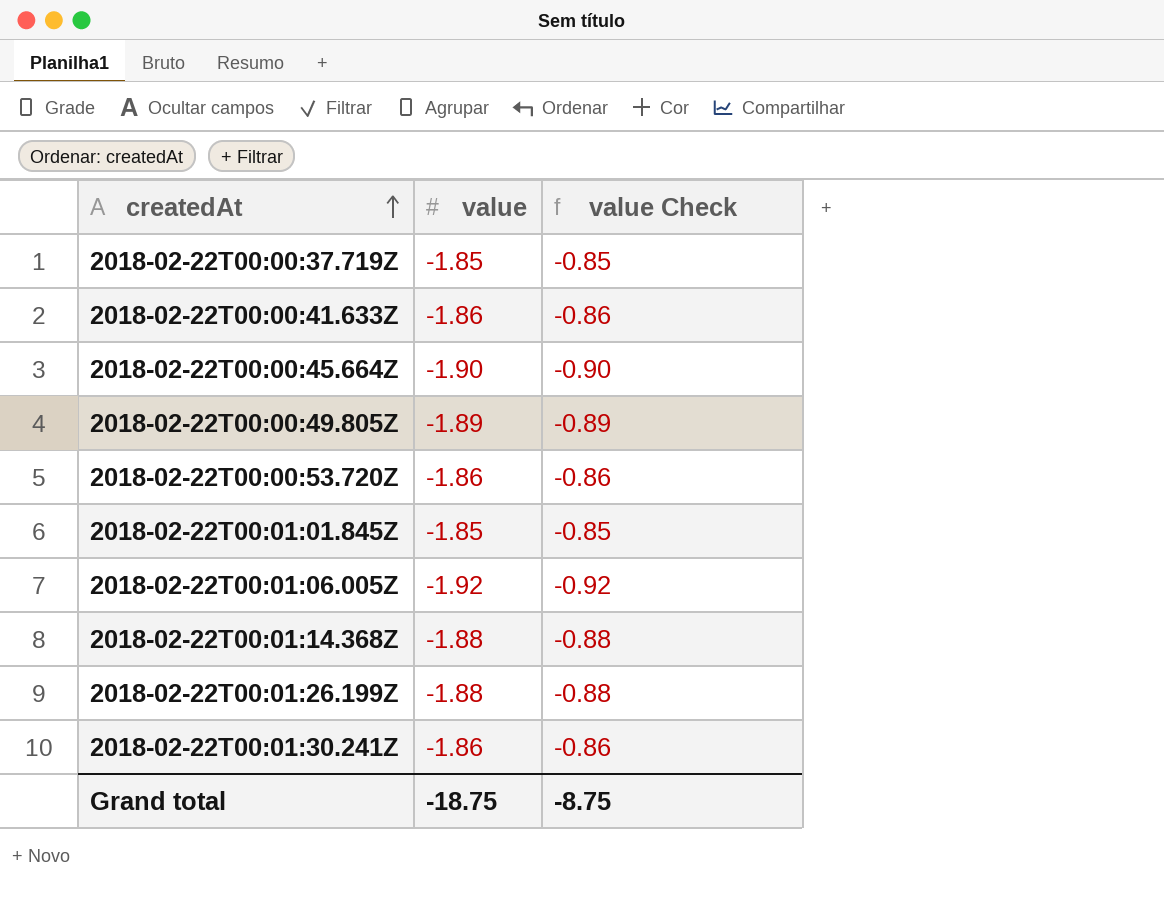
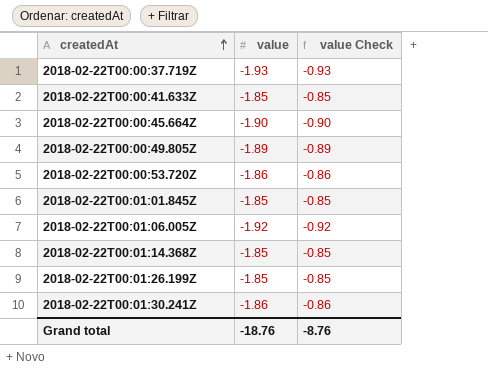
2018-02-22T00:00:37.719Z | value: -1.85 -> -1.93
2018-02-22T00:00:37.719Z | value Check: -0.85 -> -0.93
2018-02-22T00:00:41.633Z | value: -1.86 -> -1.85
2018-02-22T00:00:41.633Z | value Check: -0.86 -> -0.85
2018-02-22T00:01:14.368Z | value: -1.88 -> -1.85
2018-02-22T00:01:14.368Z | value Check: -0.88 -> -0.85
2018-02-22T00:01:26.199Z | value: -1.88 -> -1.85
2018-02-22T00:01:26.199Z | value Check: -0.88 -> -0.85
Grand total | value: -18.75 -> -18.76
Grand total | value Check: -8.75 -> -8.76

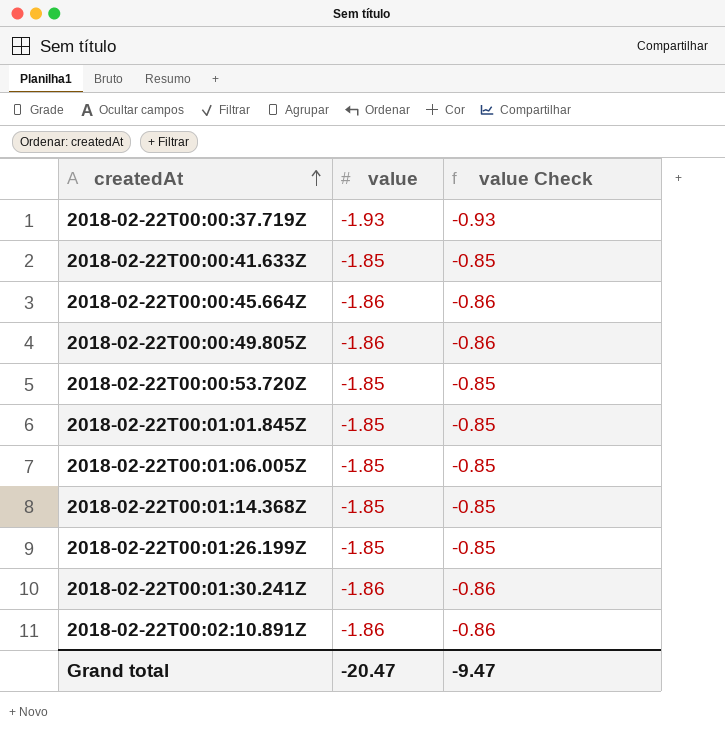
2018-02-22T00:00:45.664Z | value: -1.90 -> -1.86
2018-02-22T00:00:45.664Z | value Check: -0.90 -> -0.86
2018-02-22T00:00:49.805Z | value: -1.89 -> -1.86
2018-02-22T00:00:49.805Z | value Check: -0.89 -> -0.86
2018-02-22T00:00:53.720Z | value: -1.86 -> -1.85
2018-02-22T00:00:53.720Z | value Check: -0.86 -> -0.85
2018-02-22T00:01:06.005Z | value: -1.92 -> -1.85
2018-02-22T00:01:06.005Z | value Check: -0.92 -> -0.85
row 2018-02-22T00:02:10.891Z: none -> -1.86 | -0.86
Grand total | value: -18.76 -> -20.47
Grand total | value Check: -8.76 -> -9.47

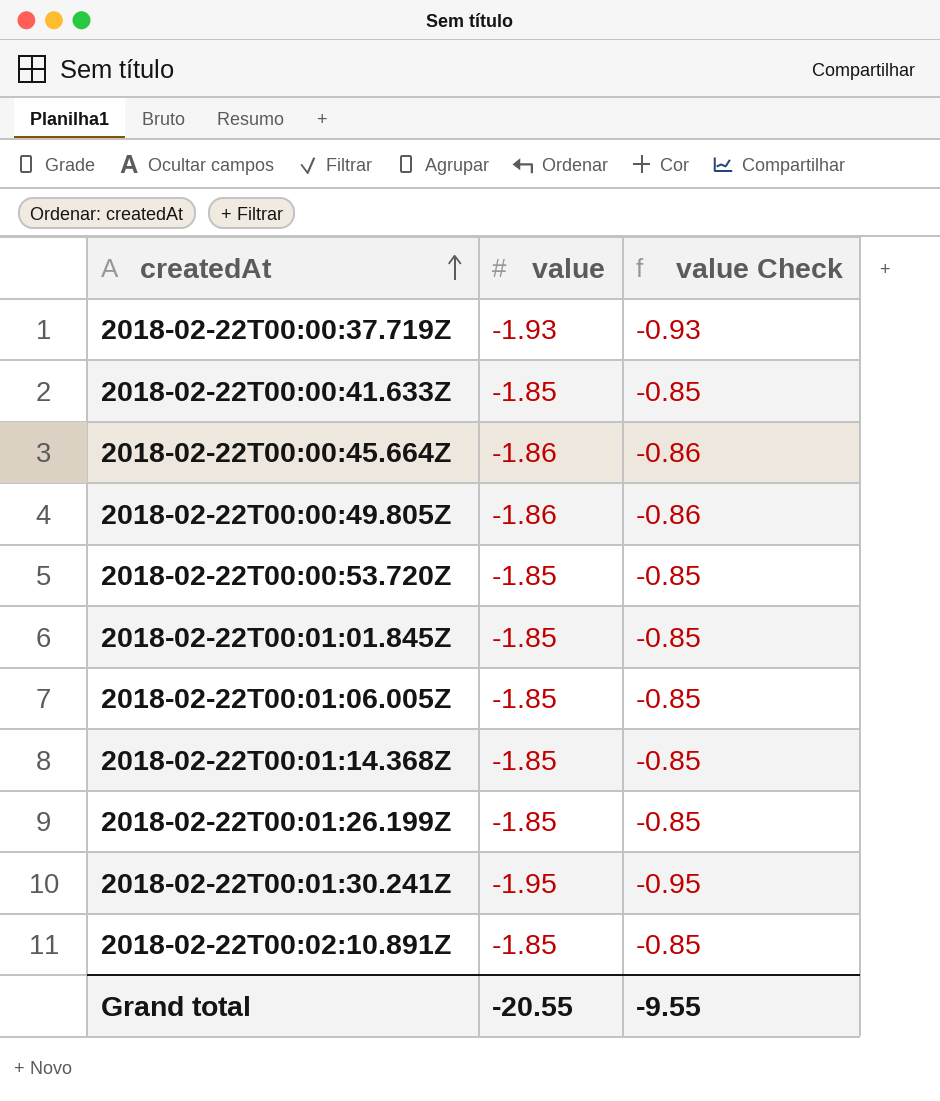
2018-02-22T00:01:30.241Z | value: -1.86 -> -1.95
2018-02-22T00:01:30.241Z | value Check: -0.86 -> -0.95
2018-02-22T00:02:10.891Z | value: -1.86 -> -1.85
2018-02-22T00:02:10.891Z | value Check: -0.86 -> -0.85
Grand total | value: -20.47 -> -20.55
Grand total | value Check: -9.47 -> -9.55

